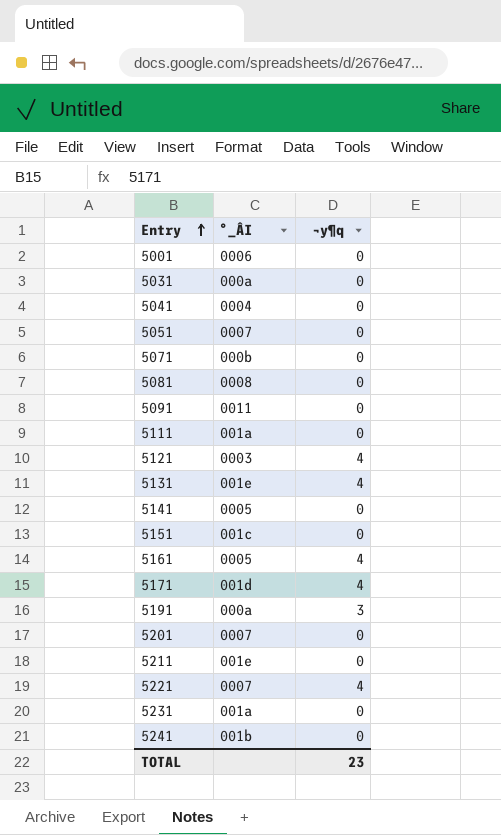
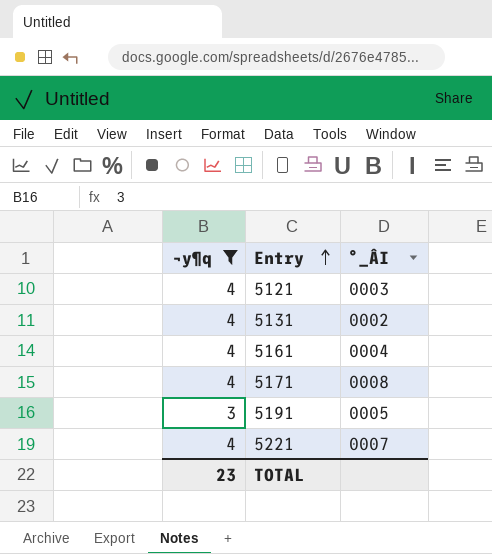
filter: none -> ¬y¶q != 0
column ¬y¶q | position: 3 -> 1
5131 | °_ÂI: 001e -> 0002
5161 | °_ÂI: 0005 -> 0004
5171 | °_ÂI: 001d -> 0008
5191 | °_ÂI: 000a -> 0005

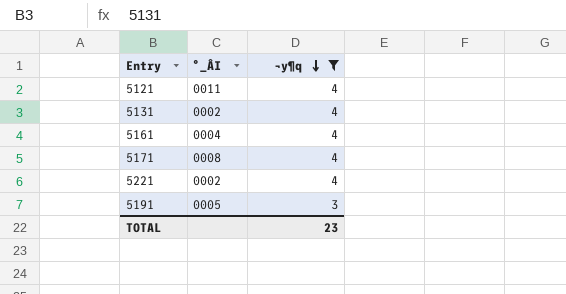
row order: Entry ascending -> ¬y¶q descending
column ¬y¶q | position: 1 -> 3
5121 | °_ÂI: 0003 -> 0011
5221 | °_ÂI: 0007 -> 0002

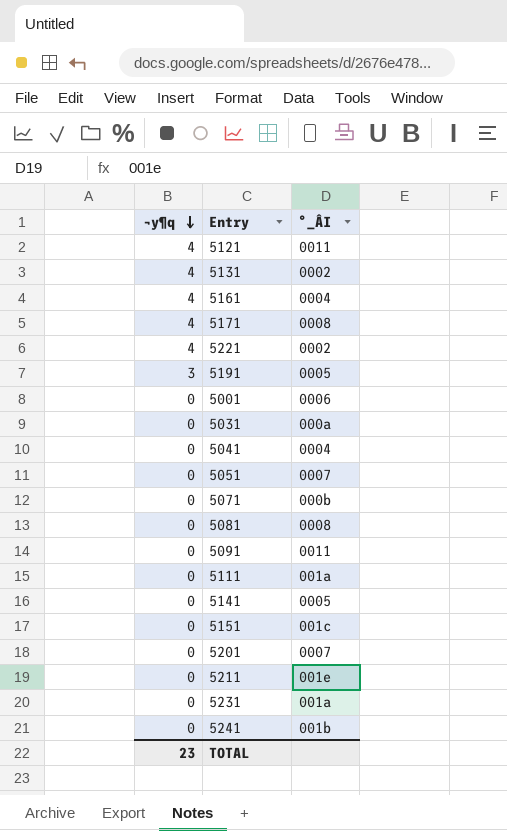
filter: ¬y¶q != 0 -> none
column ¬y¶q | position: 3 -> 1

